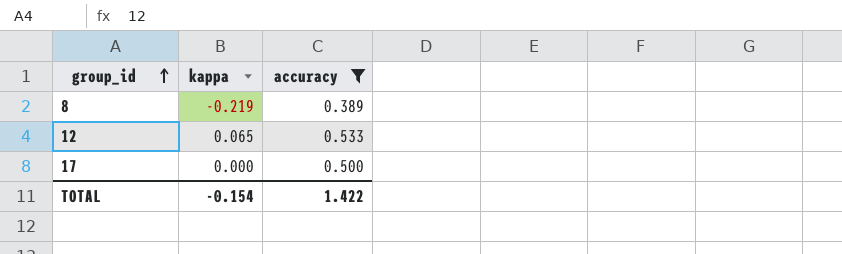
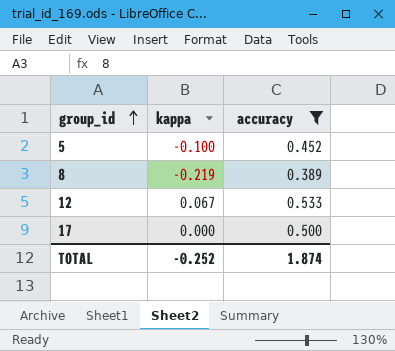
row 5: none -> -0.100 | 0.452
12 | kappa: 0.065 -> 0.067
TOTAL | kappa: -0.154 -> -0.252
TOTAL | accuracy: 1.422 -> 1.874

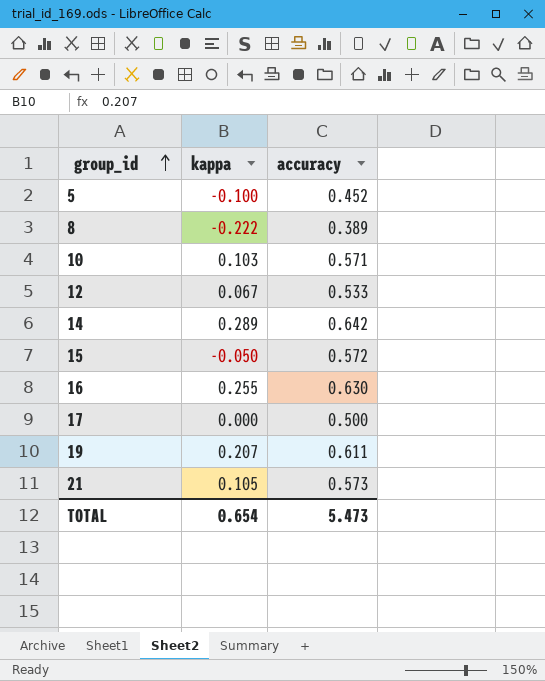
filter: accuracy <= 0.533 -> none
8 | kappa: -0.219 -> -0.222
TOTAL | kappa: -0.252 -> 0.654
TOTAL | accuracy: 1.874 -> 5.473

